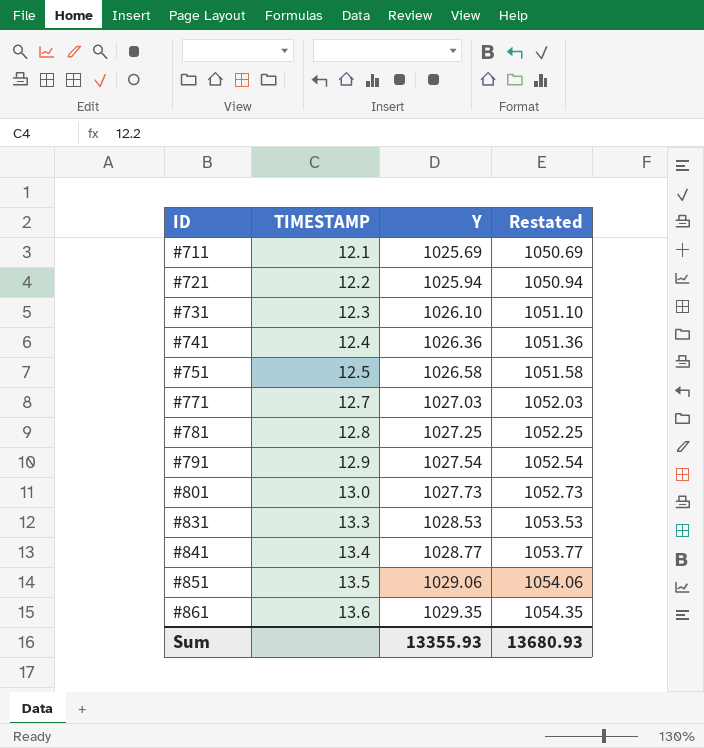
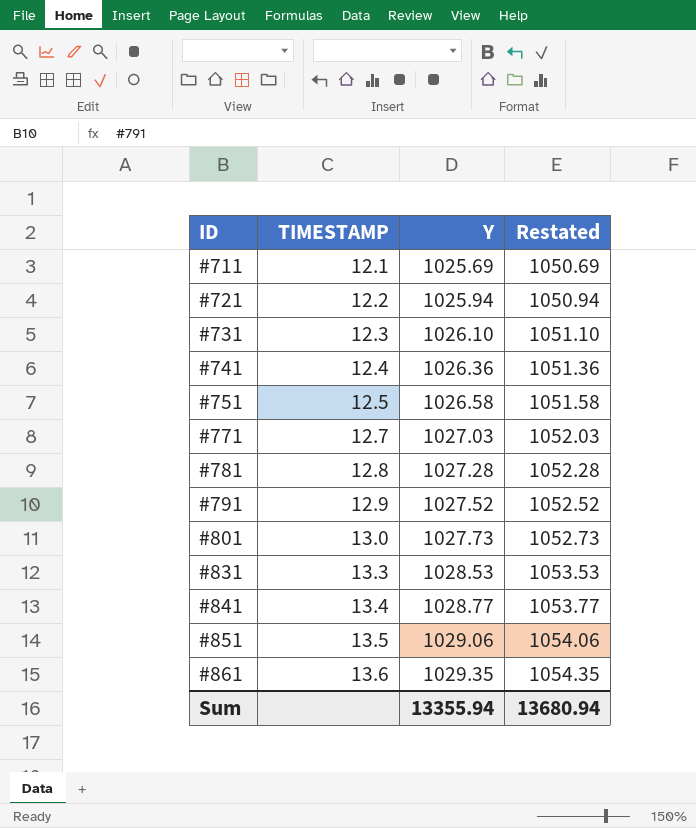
#781 | Y: 1027.25 -> 1027.28
#781 | Restated: 1052.25 -> 1052.28
#791 | Y: 1027.54 -> 1027.52
#791 | Restated: 1052.54 -> 1052.52
Sum | Y: 13355.93 -> 13355.94
Sum | Restated: 13680.93 -> 13680.94

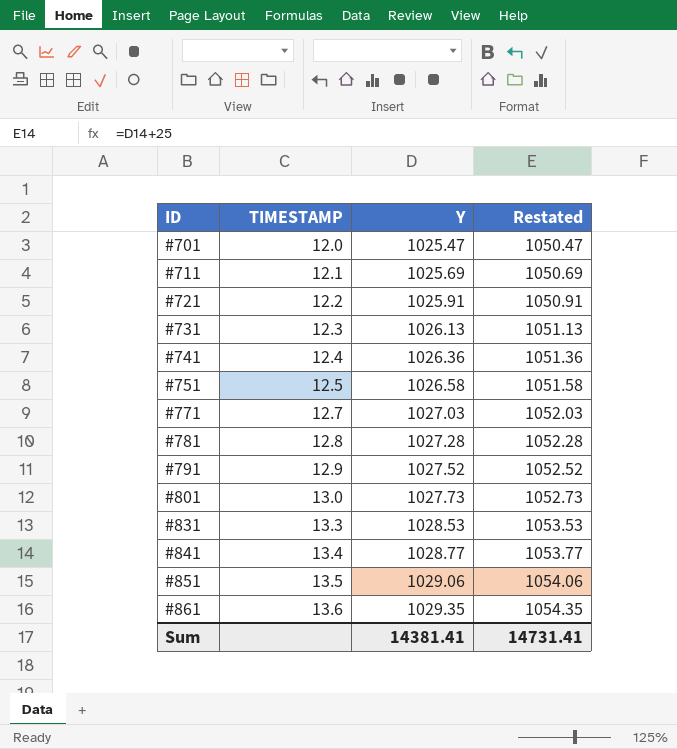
row #701: none -> 12.0 | 1025.47 | 1050.47
#721 | Y: 1025.94 -> 1025.91
#721 | Restated: 1050.94 -> 1050.91
#731 | Y: 1026.10 -> 1026.13
#731 | Restated: 1051.10 -> 1051.13
Sum | Y: 13355.94 -> 14381.41
Sum | Restated: 13680.94 -> 14731.41

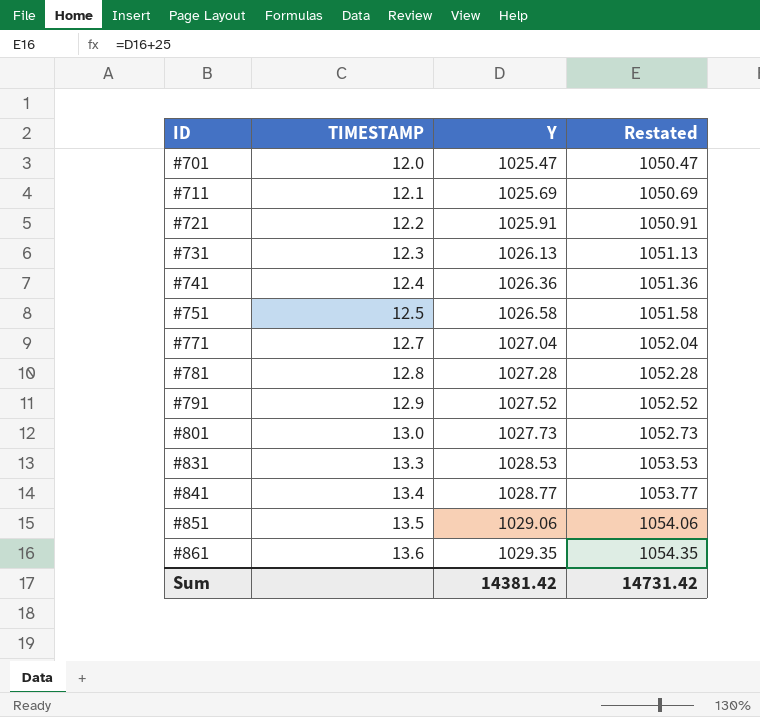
#771 | Y: 1027.03 -> 1027.04
#771 | Restated: 1052.03 -> 1052.04
Sum | Y: 14381.41 -> 14381.42
Sum | Restated: 14731.41 -> 14731.42

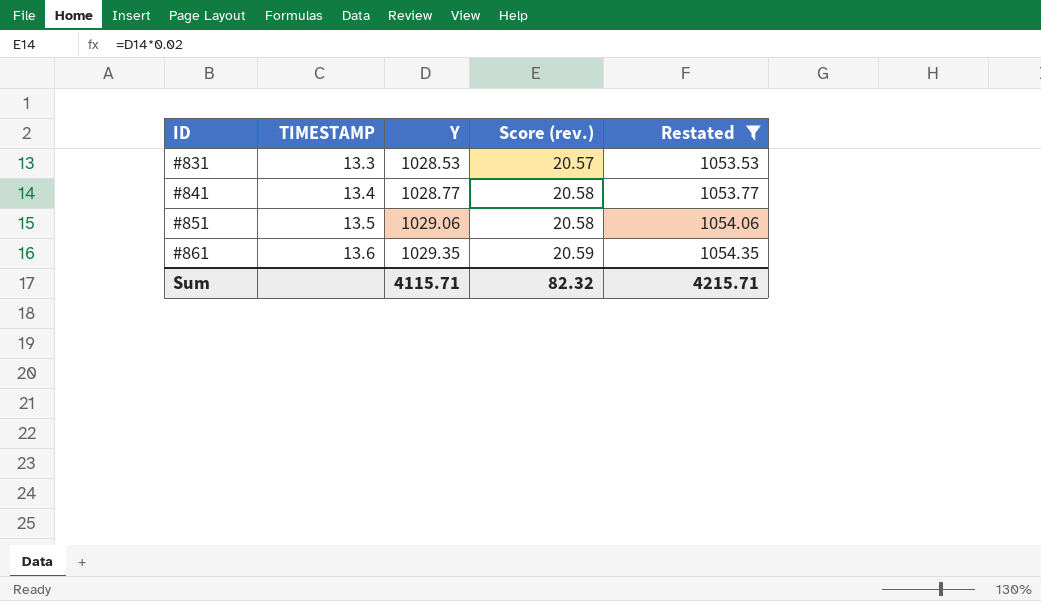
filter: none -> Restated >= 1053.53
column Score (rev.) | formula: none -> [Y] * 0.02
Sum | Y: 14381.42 -> 4115.71
Sum | Restated: 14731.42 -> 4215.71

